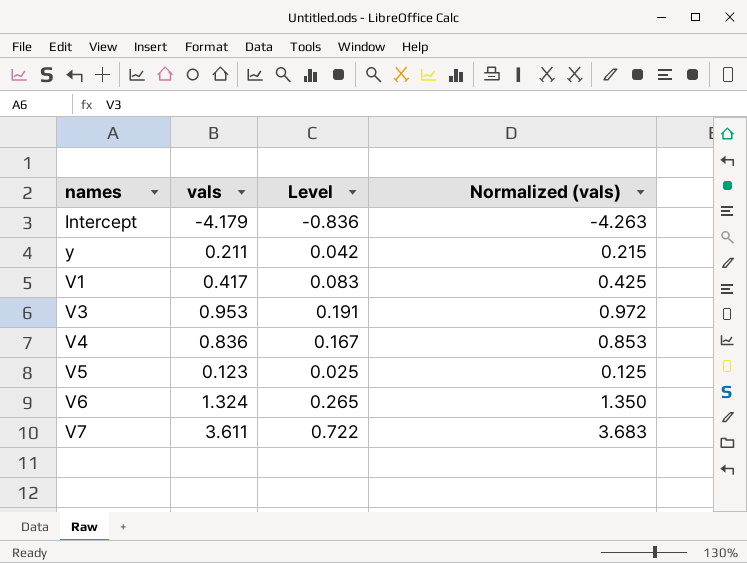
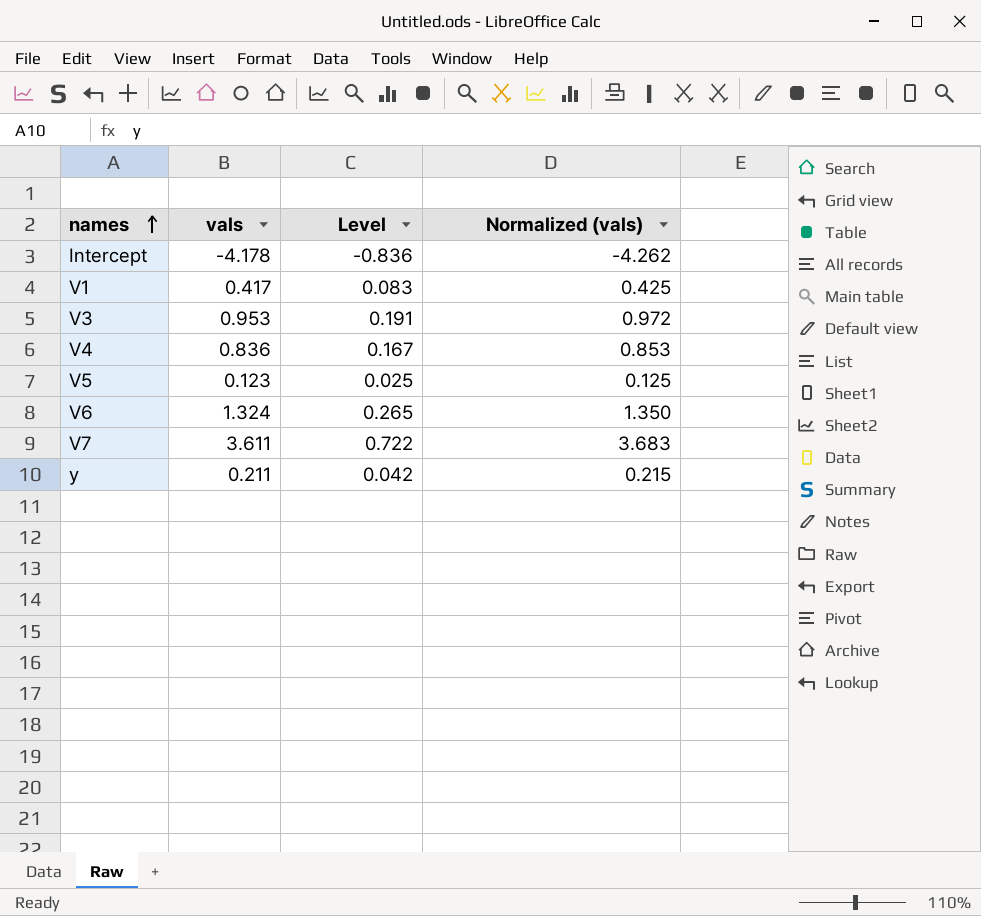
row order: none -> names ascending
Intercept | vals: -4.179 -> -4.178
Intercept | Normalized (vals): -4.263 -> -4.262

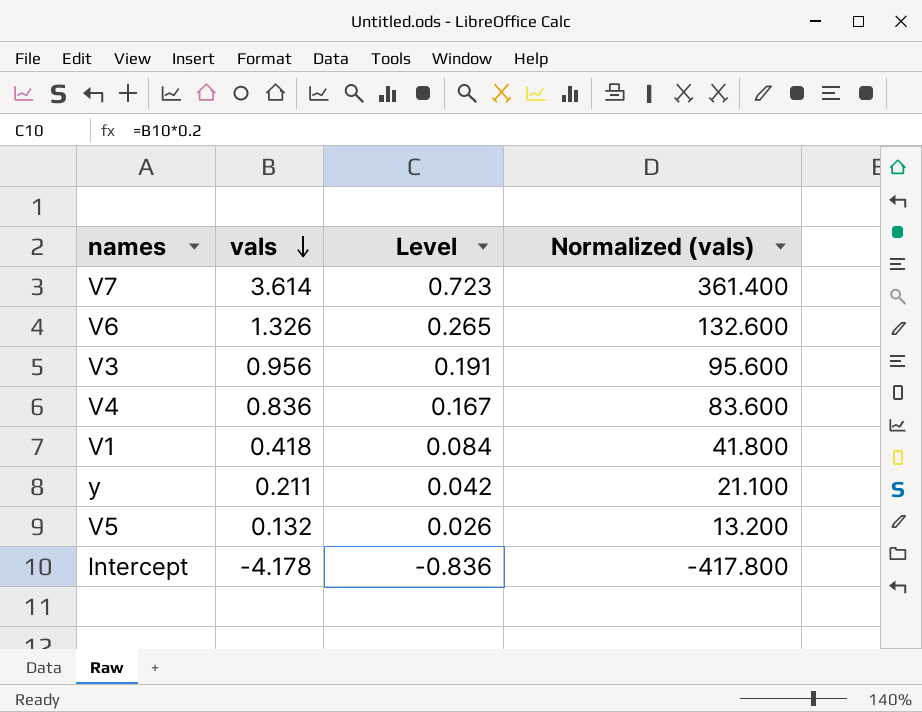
row order: names ascending -> vals descending
column Normalized (vals) | formula: [vals] * 1.02 -> [vals] * 100
V7 | vals: 3.611 -> 3.614
V7 | Level: 0.722 -> 0.723
V6 | vals: 1.324 -> 1.326
V3 | vals: 0.953 -> 0.956
V1 | vals: 0.417 -> 0.418
V1 | Level: 0.083 -> 0.084
V5 | vals: 0.123 -> 0.132
V5 | Level: 0.025 -> 0.026

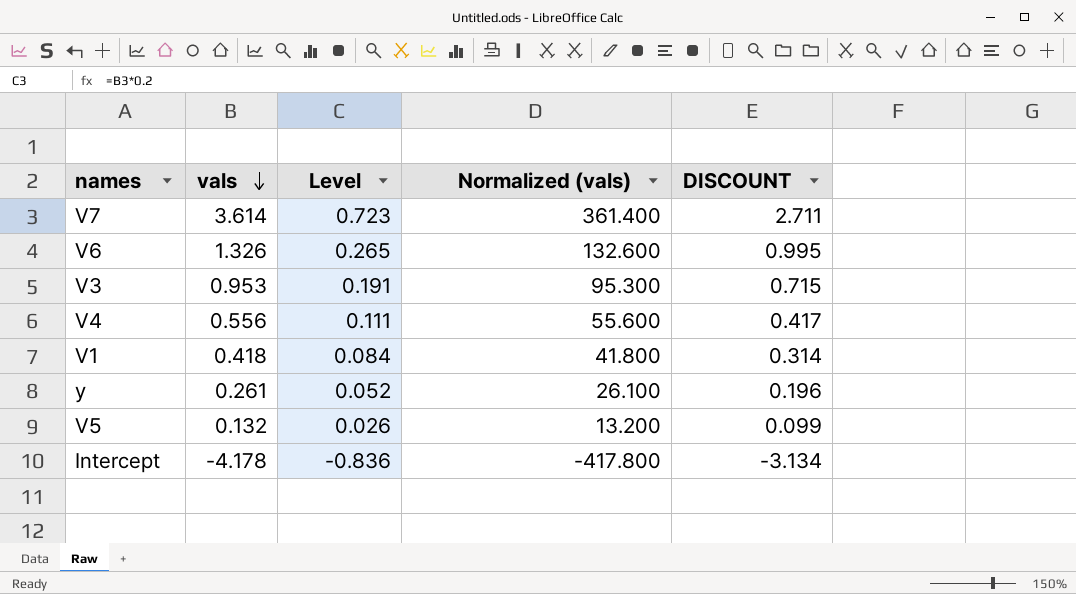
column DISCOUNT | formula: none -> [vals] * 0.75
V3 | vals: 0.956 -> 0.953
V3 | Normalized (vals): 95.600 -> 95.300
V4 | vals: 0.836 -> 0.556
V4 | Level: 0.167 -> 0.111
V4 | Normalized (vals): 83.600 -> 55.600
y | vals: 0.211 -> 0.261
y | Level: 0.042 -> 0.052
y | Normalized (vals): 21.100 -> 26.100

